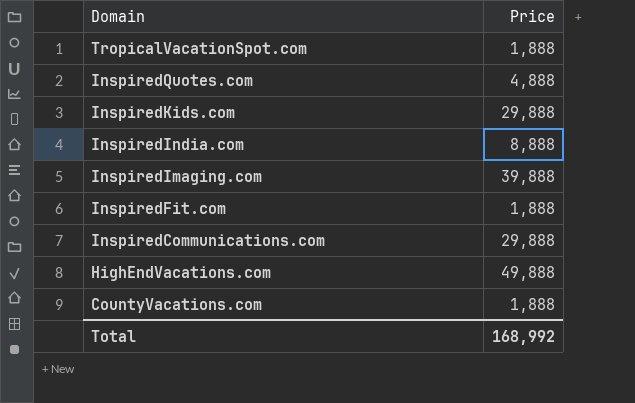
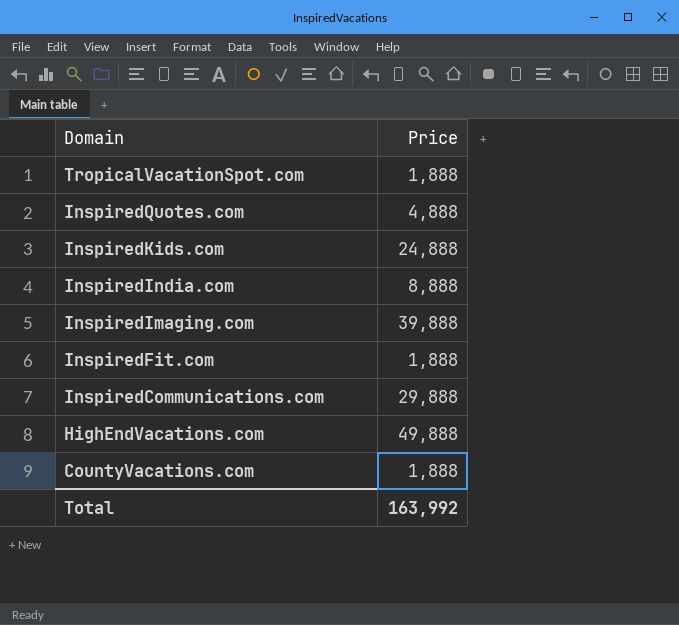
InspiredKids.com | Price: 29,888 -> 24,888
Total | Price: 168,992 -> 163,992

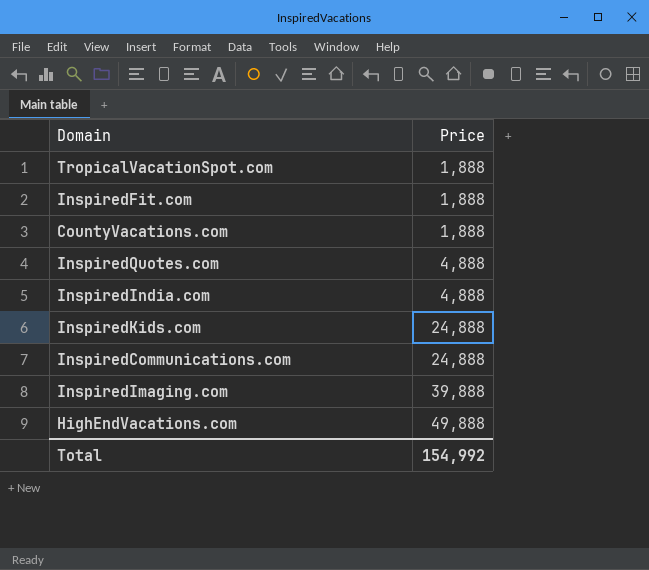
row order: Domain descending -> Price ascending
InspiredIndia.com | Price: 8,888 -> 4,888
InspiredCommunications.com | Price: 29,888 -> 24,888
Total | Price: 163,992 -> 154,992

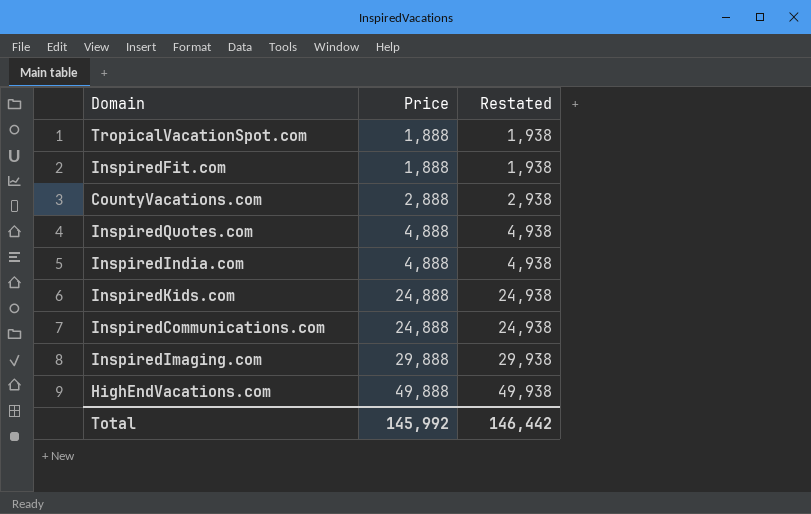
column Restated | formula: none -> [Price] + 50
CountyVacations.com | Price: 1,888 -> 2,888
InspiredImaging.com | Price: 39,888 -> 29,888
Total | Price: 154,992 -> 145,992

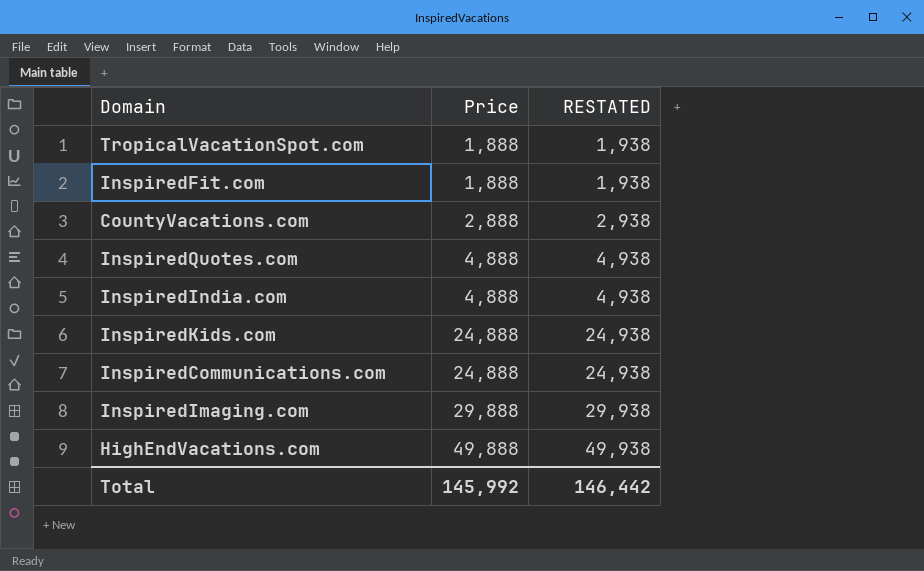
column name: Restated -> RESTATED

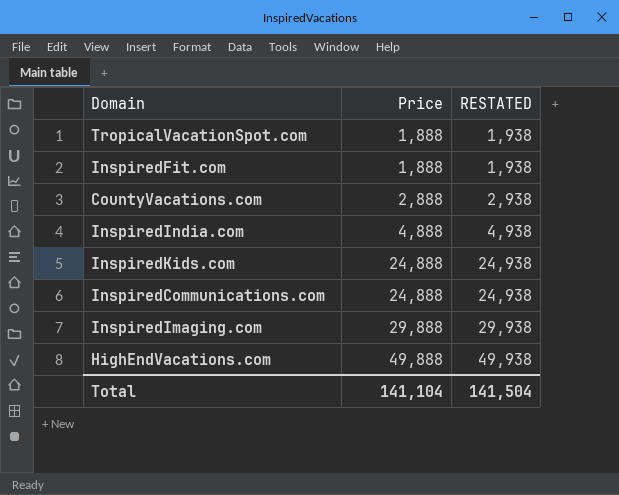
row InspiredQuotes.com: 4,888 | 4,938 -> none
Total | Price: 145,992 -> 141,104
Total | RESTATED: 146,442 -> 141,504

